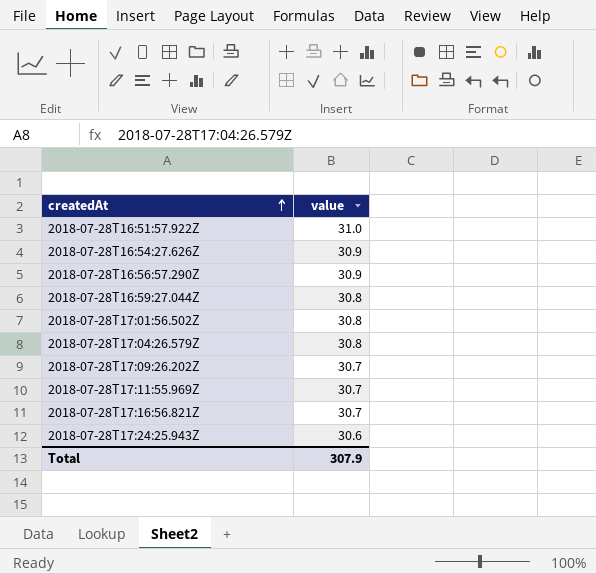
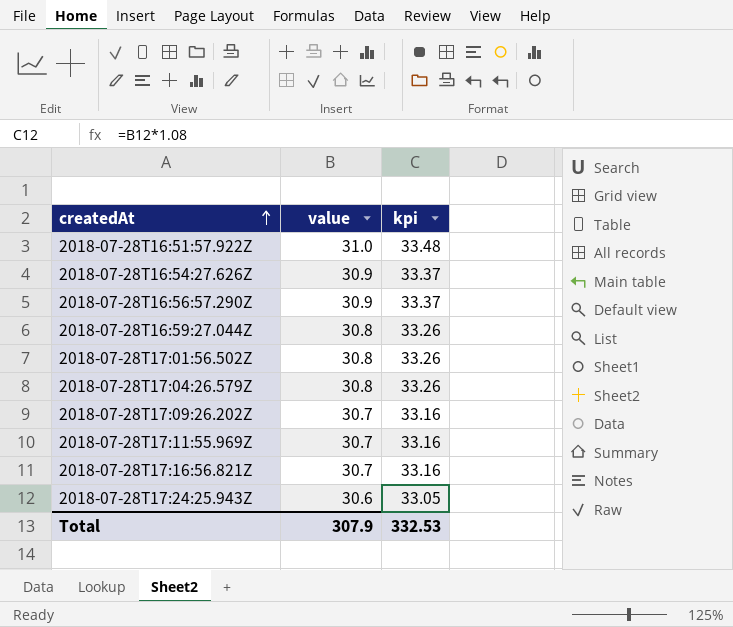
column kpi | formula: none -> [value] * 1.08

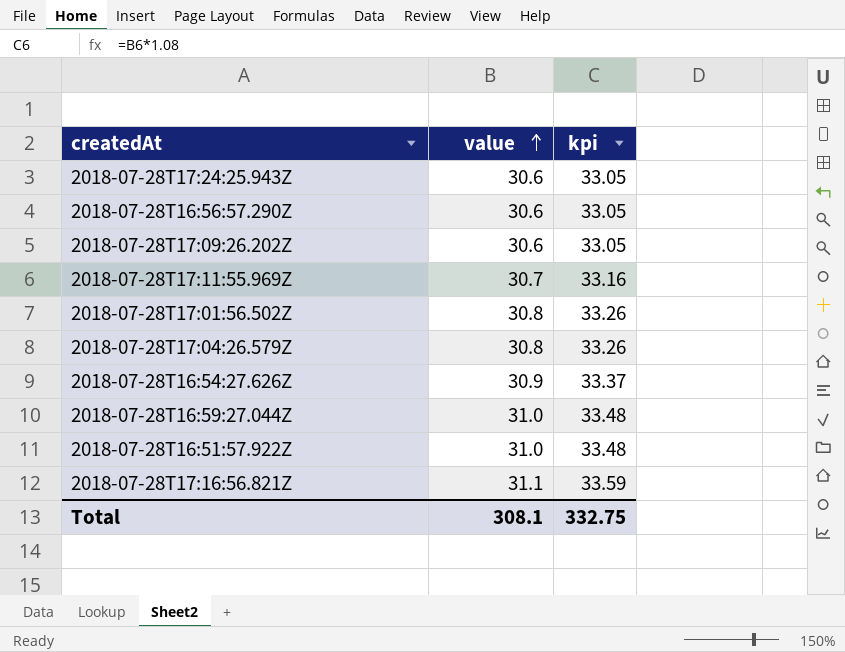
row order: createdAt ascending -> value ascending
2018-07-28T16:56:57.290Z | value: 30.9 -> 30.6
2018-07-28T16:56:57.290Z | kpi: 33.37 -> 33.05
2018-07-28T17:09:26.202Z | value: 30.7 -> 30.6
2018-07-28T17:09:26.202Z | kpi: 33.16 -> 33.05
2018-07-28T16:59:27.044Z | value: 30.8 -> 31.0
2018-07-28T16:59:27.044Z | kpi: 33.26 -> 33.48
2018-07-28T17:16:56.821Z | value: 30.7 -> 31.1
2018-07-28T17:16:56.821Z | kpi: 33.16 -> 33.59
Total | value: 307.9 -> 308.1
Total | kpi: 332.53 -> 332.75

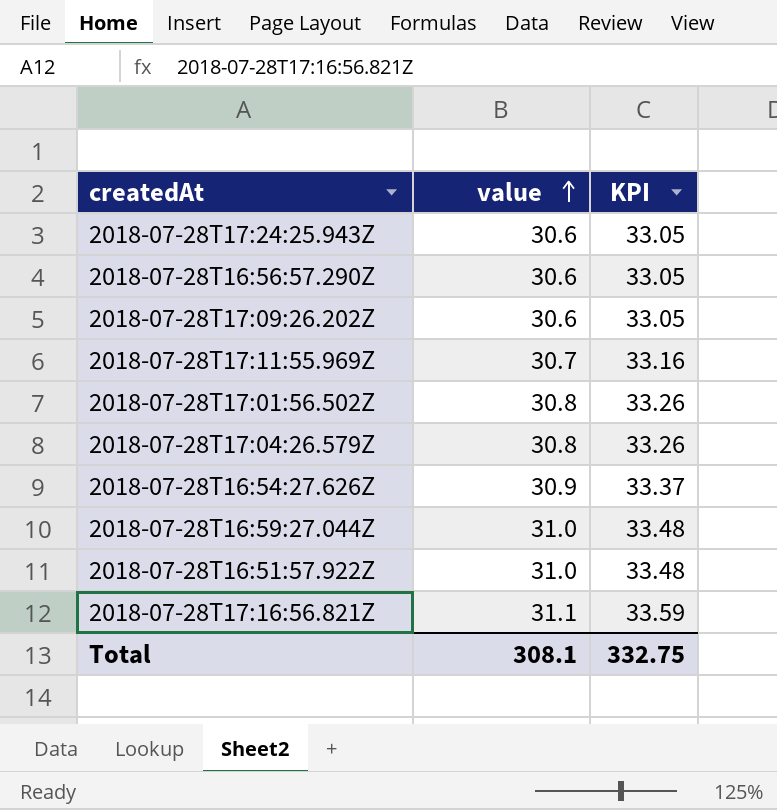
column name: kpi -> KPI

